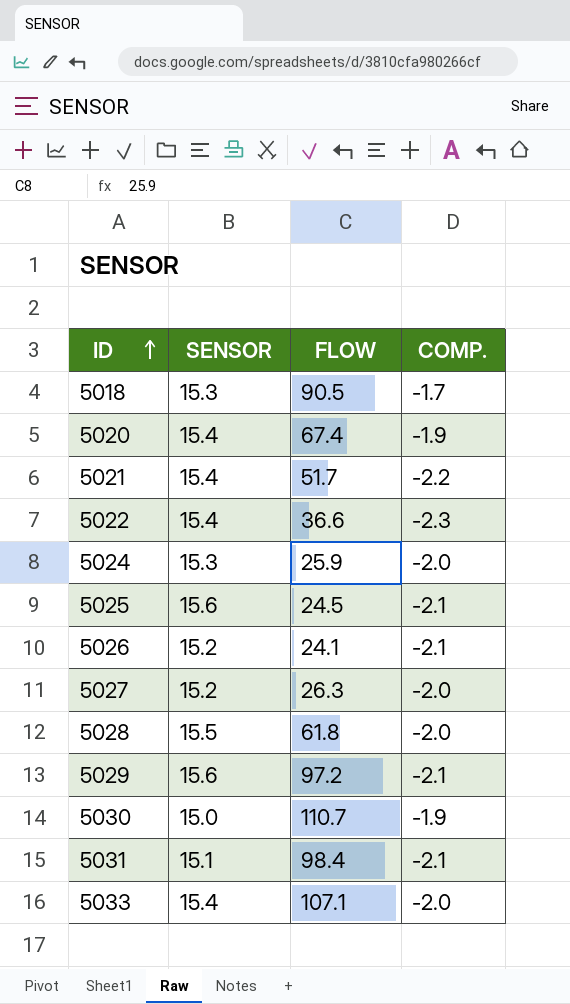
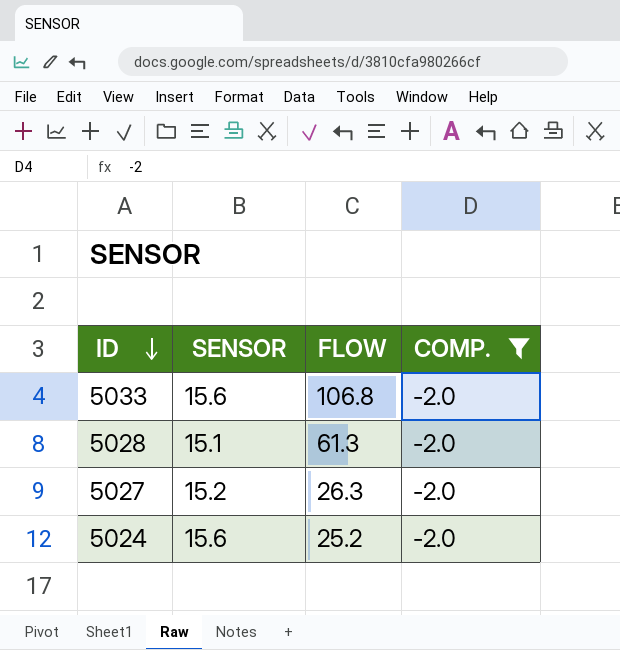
filter: none -> COMP. = -2.0
row order: ID ascending -> ID descending
5033 | SENSOR: 15.4 -> 15.6
5033 | FLOW: 107.1 -> 106.8
5028 | SENSOR: 15.5 -> 15.1
5028 | FLOW: 61.8 -> 61.3
5024 | SENSOR: 15.3 -> 15.6
5024 | FLOW: 25.9 -> 25.2

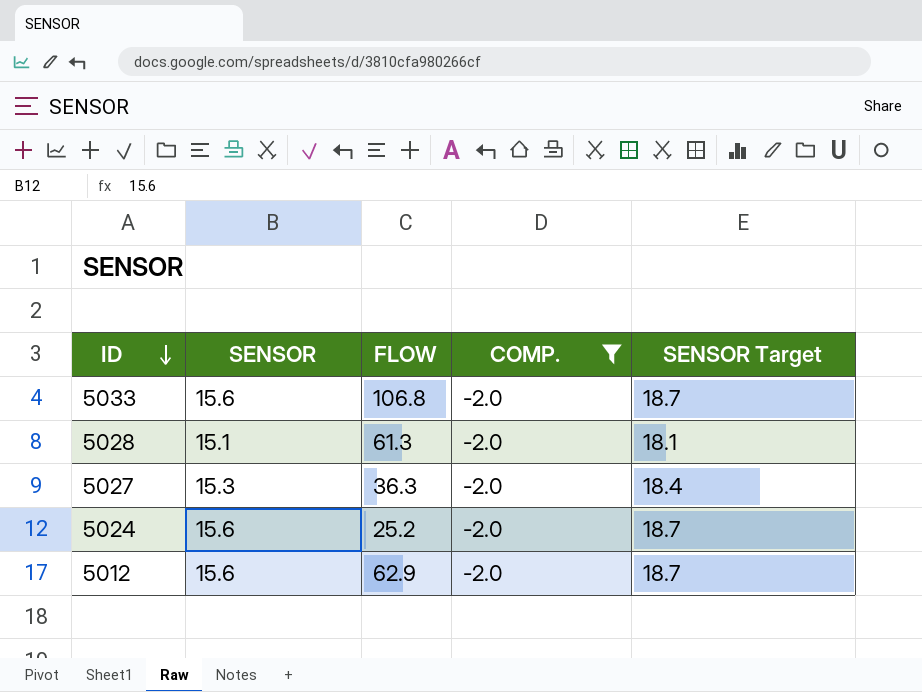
column SENSOR Target | formula: none -> [SENSOR] * 1.2
5027 | SENSOR: 15.2 -> 15.3
5027 | FLOW: 26.3 -> 36.3
row 5012: none -> 15.6 | 62.9 | -2.0 | 18.7

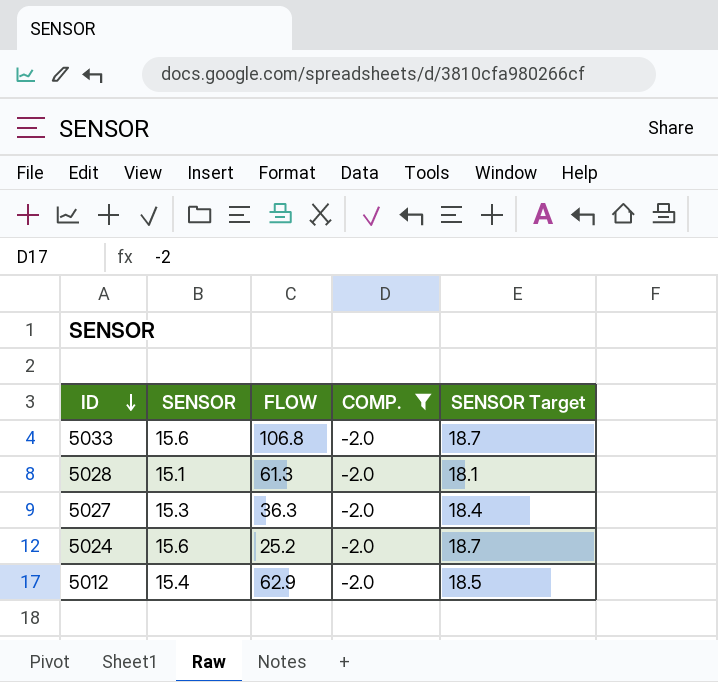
5012 | SENSOR: 15.6 -> 15.4
5012 | SENSOR Target: 18.7 -> 18.5

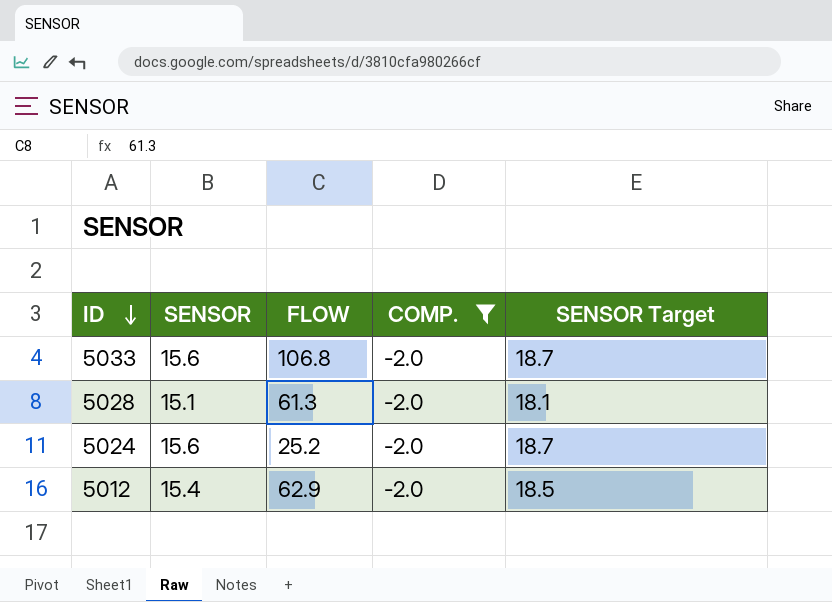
row 5027: 15.3 | 36.3 | -2.0 | 18.4 -> none

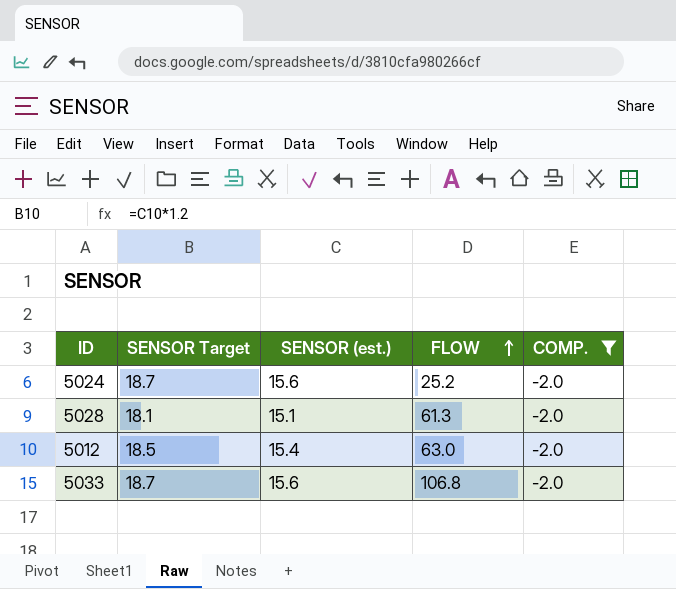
row order: ID descending -> FLOW ascending
column SENSOR Target | position: 5 -> 2
column name: SENSOR -> SENSOR (est.)
5012 | FLOW: 62.9 -> 63.0

